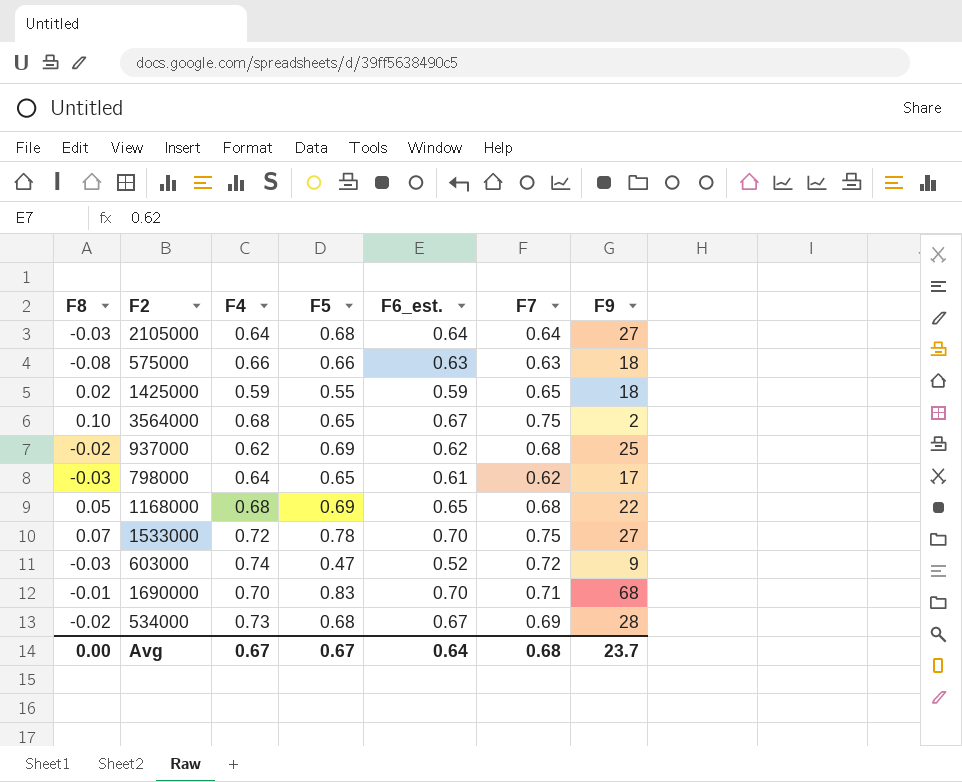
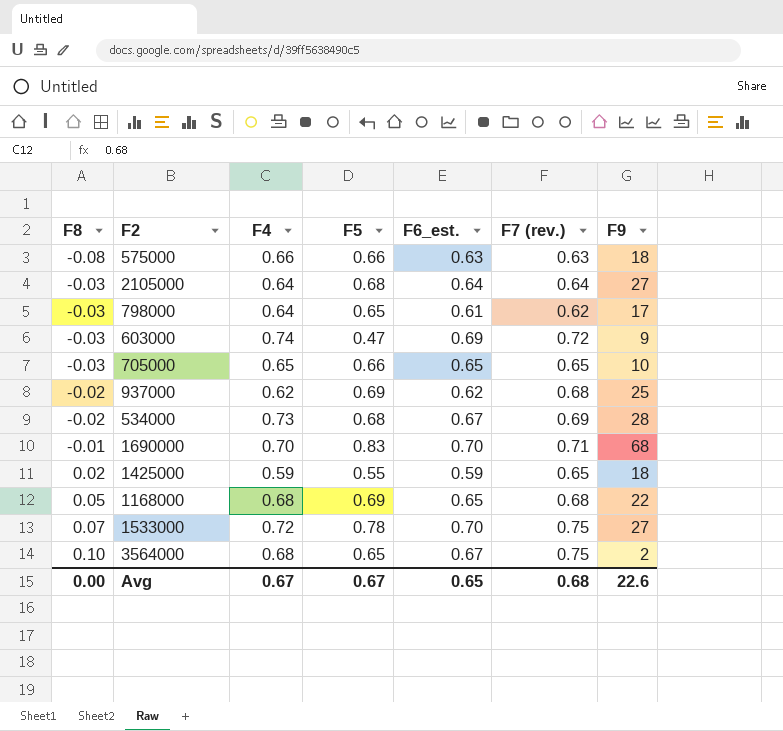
row order: none -> F8 ascending
column name: F7 -> F7 (rev.)
603000 | F6_est.: 0.52 -> 0.69
row 705000: none -> -0.03 | 0.65 | 0.66 | 0.65 | 0.65 | 10
Avg | F6_est.: 0.64 -> 0.65
Avg | F9: 23.7 -> 22.6

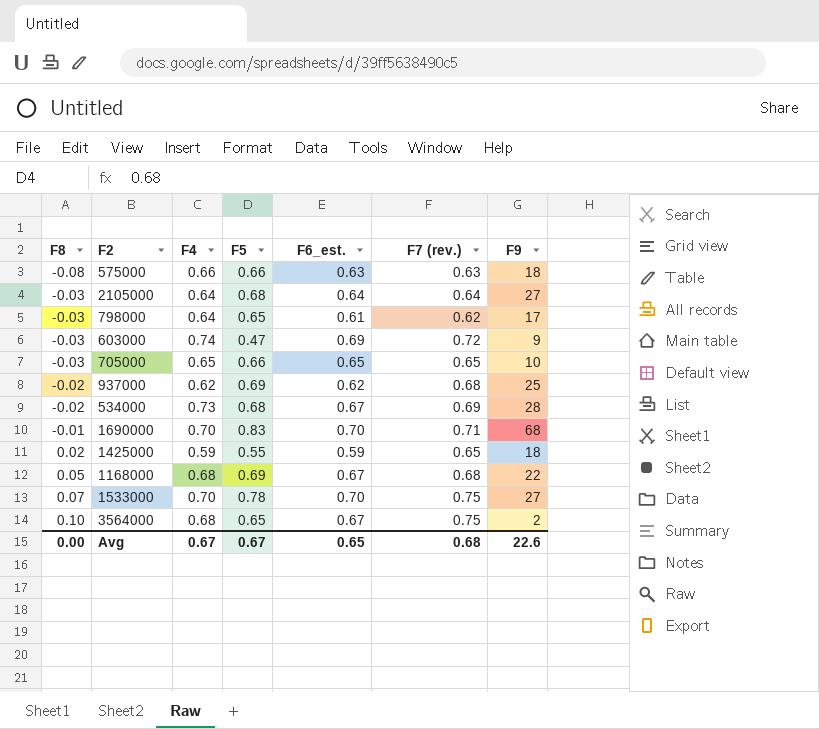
1168000 | F6_est.: 0.65 -> 0.67
1533000 | F4: 0.72 -> 0.70

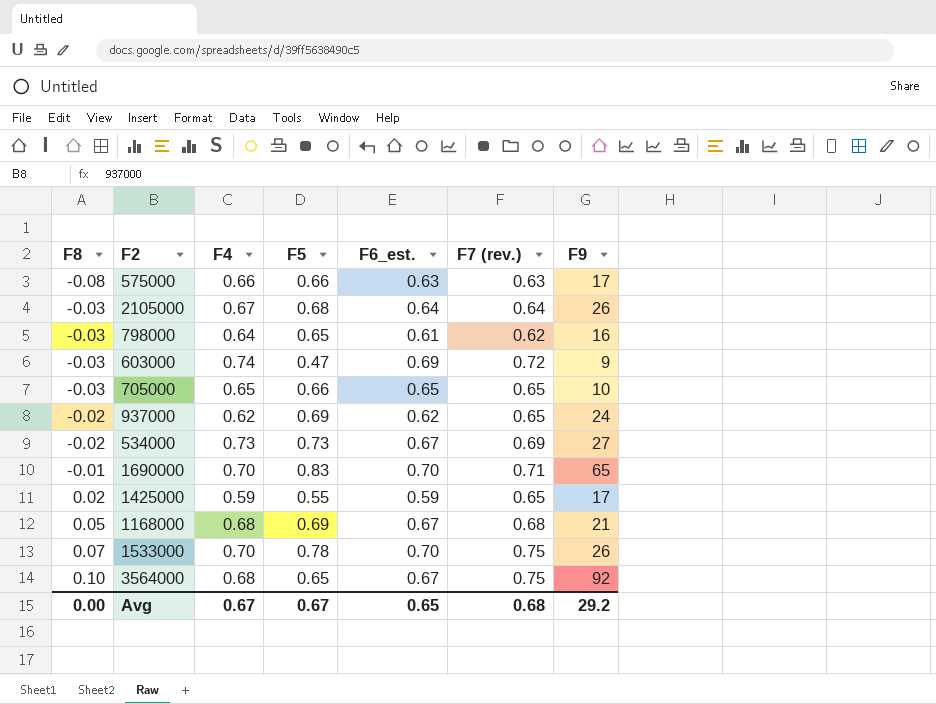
575000 | F9: 18 -> 17
2105000 | F4: 0.64 -> 0.67
2105000 | F9: 27 -> 26
798000 | F9: 17 -> 16
937000 | F7 (rev.): 0.68 -> 0.65
937000 | F9: 25 -> 24
534000 | F5: 0.68 -> 0.73
534000 | F9: 28 -> 27
1690000 | F9: 68 -> 65
1425000 | F9: 18 -> 17
1168000 | F9: 22 -> 21
1533000 | F9: 27 -> 26
3564000 | F9: 2 -> 92
Avg | F9: 22.6 -> 29.2

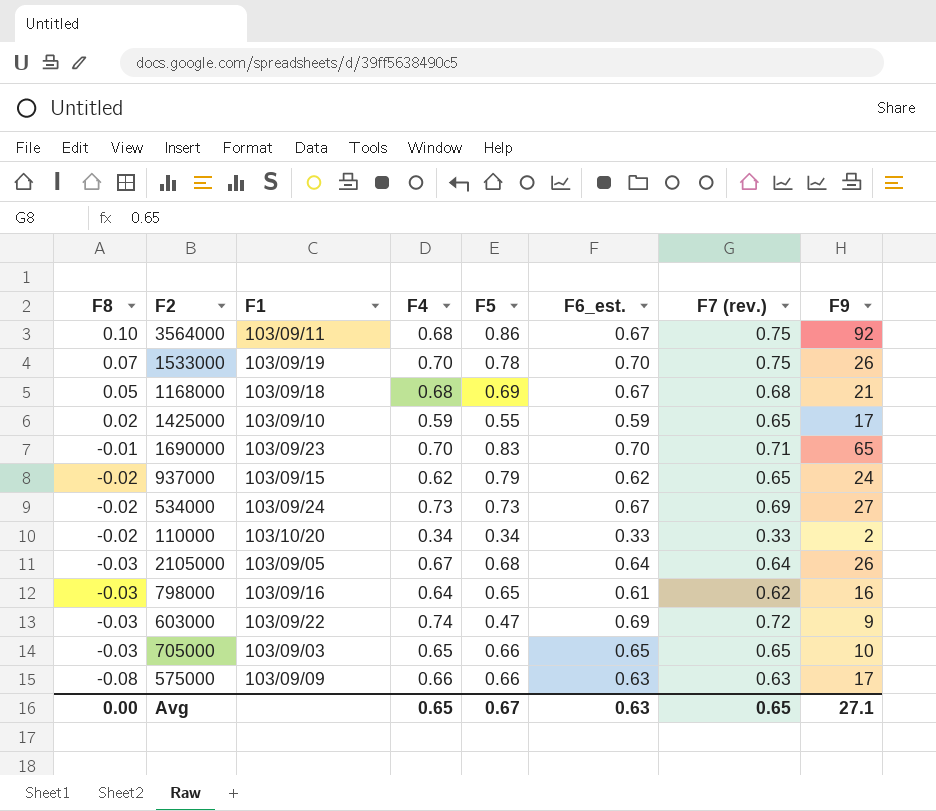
row order: F8 ascending -> F8 descending
column F1 | position: none -> 3
3564000 | F5: 0.65 -> 0.86
937000 | F5: 0.69 -> 0.79
row 110000: none -> -0.02 | 103/10/20 | 0.34 | 0.34 | 0.33 | 0.33 | 2
Avg | F4: 0.67 -> 0.65
Avg | F6_est.: 0.65 -> 0.63
Avg | F7 (rev.): 0.68 -> 0.65
Avg | F9: 29.2 -> 27.1

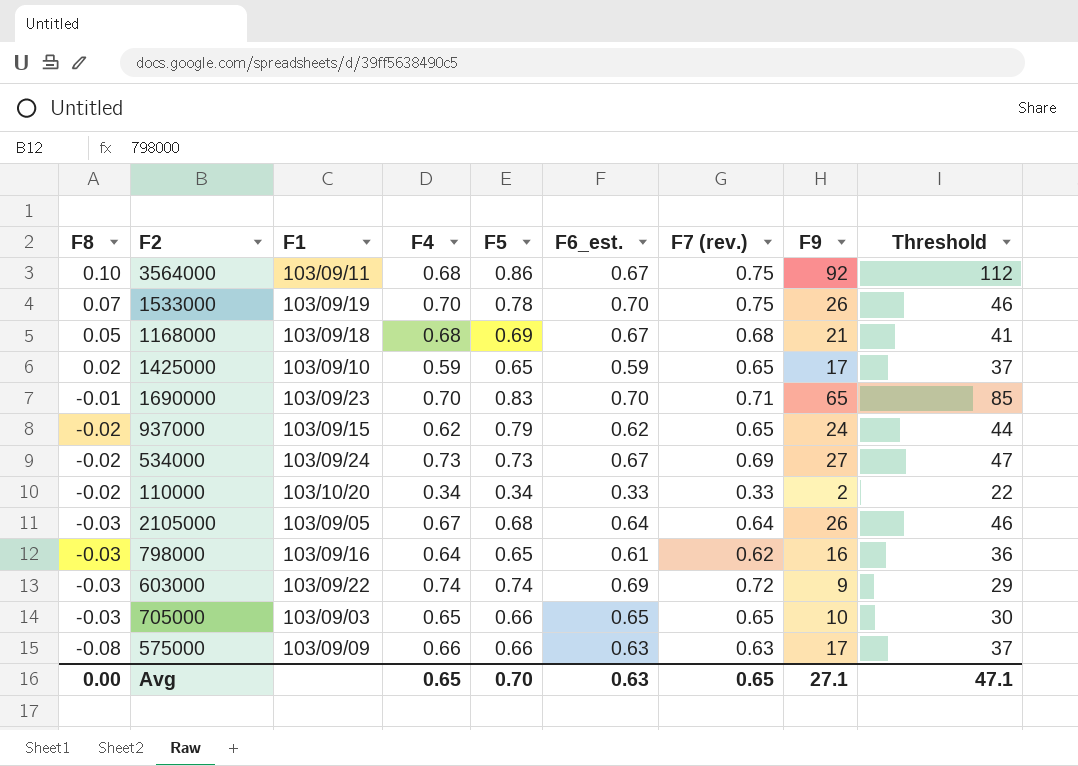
column Threshold | formula: none -> [F9] + 20
1425000 | F5: 0.55 -> 0.65
603000 | F5: 0.47 -> 0.74
Avg | F5: 0.67 -> 0.70

